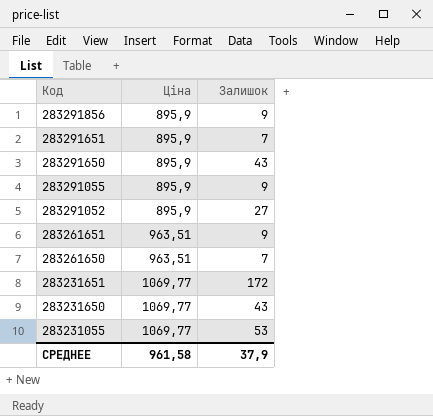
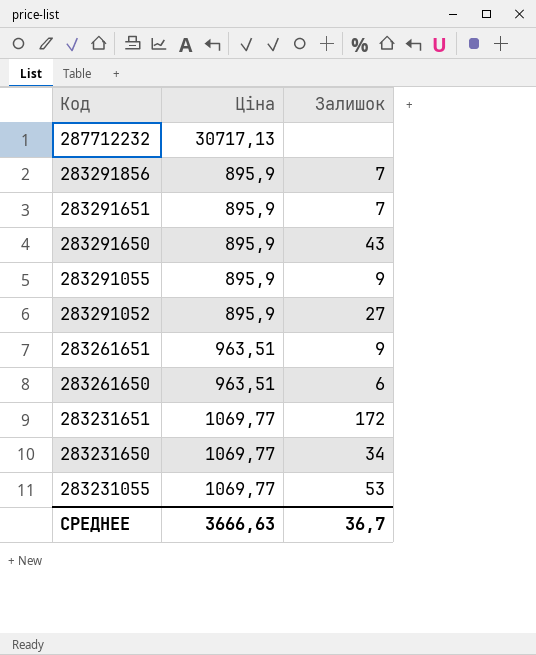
row 287712232: none -> 30717,13 | none
283291856 | Залишок: 9 -> 7
283261650 | Залишок: 7 -> 6
283231650 | Залишок: 43 -> 34
СРЕДНЕЕ | Ціна: 961,58 -> 3666,63
СРЕДНЕЕ | Залишок: 37,9 -> 36,7

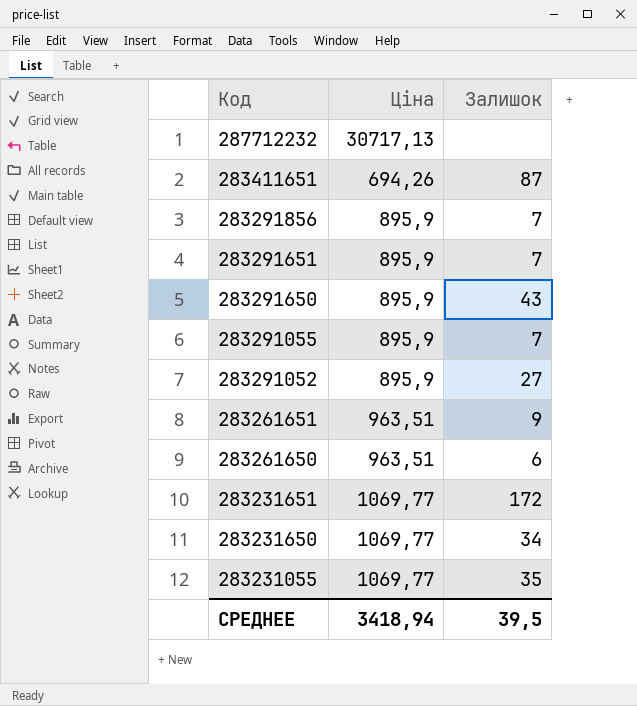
row 283411651: none -> 694,26 | 87
283291055 | Залишок: 9 -> 7
283231055 | Залишок: 53 -> 35
СРЕДНЕЕ | Ціна: 3666,63 -> 3418,94
СРЕДНЕЕ | Залишок: 36,7 -> 39,5

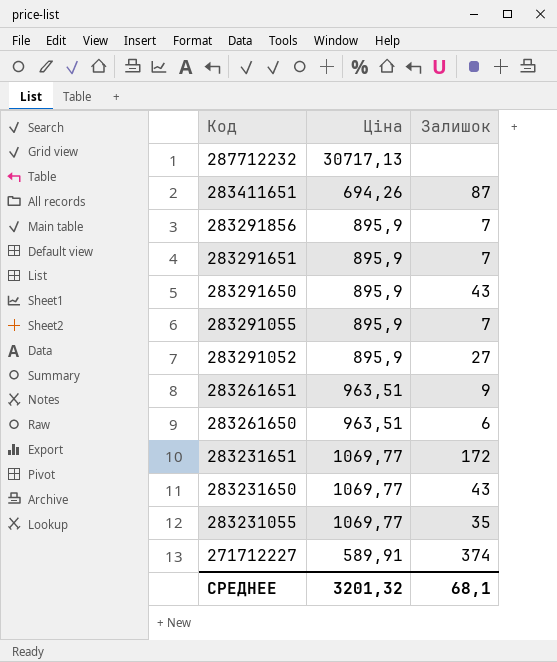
283231650 | Залишок: 34 -> 43
row 271712227: none -> 589,91 | 374
СРЕДНЕЕ | Ціна: 3418,94 -> 3201,32
СРЕДНЕЕ | Залишок: 39,5 -> 68,1

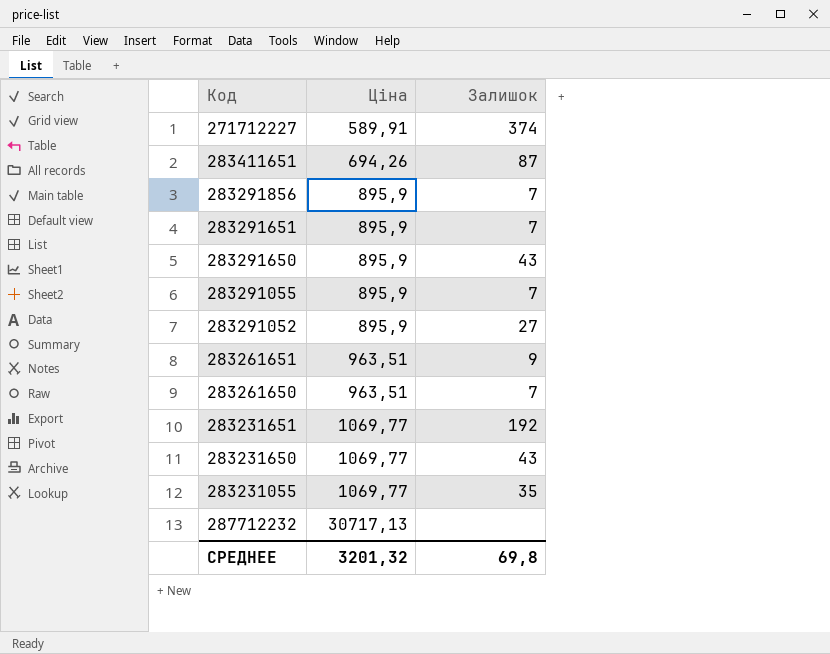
row order: Код descending -> Ціна ascending
283261650 | Залишок: 6 -> 7
283231651 | Залишок: 172 -> 192
СРЕДНЕЕ | Залишок: 68,1 -> 69,8

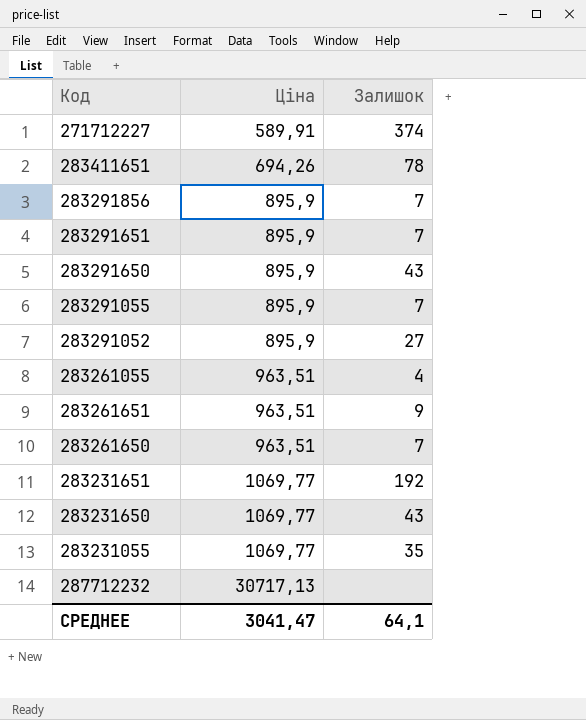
283411651 | Залишок: 87 -> 78
row 283261055: none -> 963,51 | 4
СРЕДНЕЕ | Ціна: 3201,32 -> 3041,47
СРЕДНЕЕ | Залишок: 69,8 -> 64,1

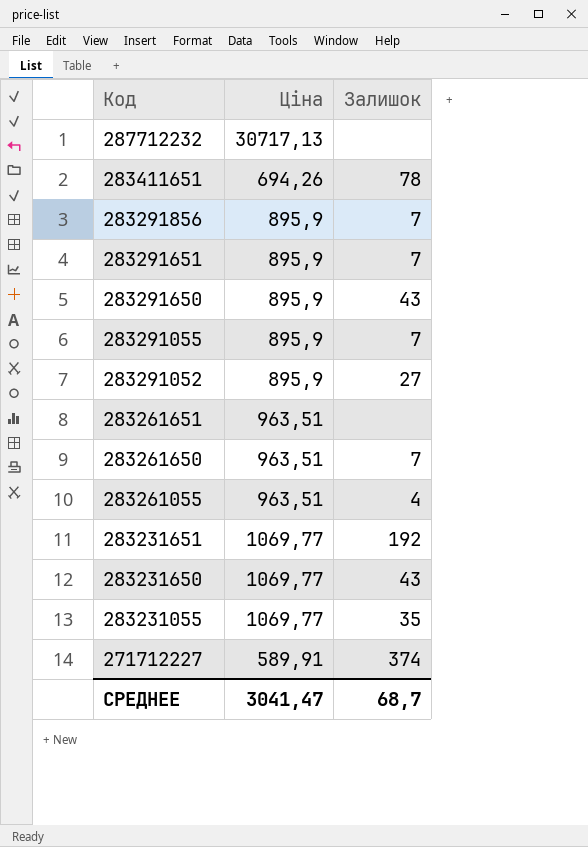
row order: Ціна ascending -> Код descending
283261651 | Залишок: 9 -> none
СРЕДНЕЕ | Залишок: 64,1 -> 68,7

